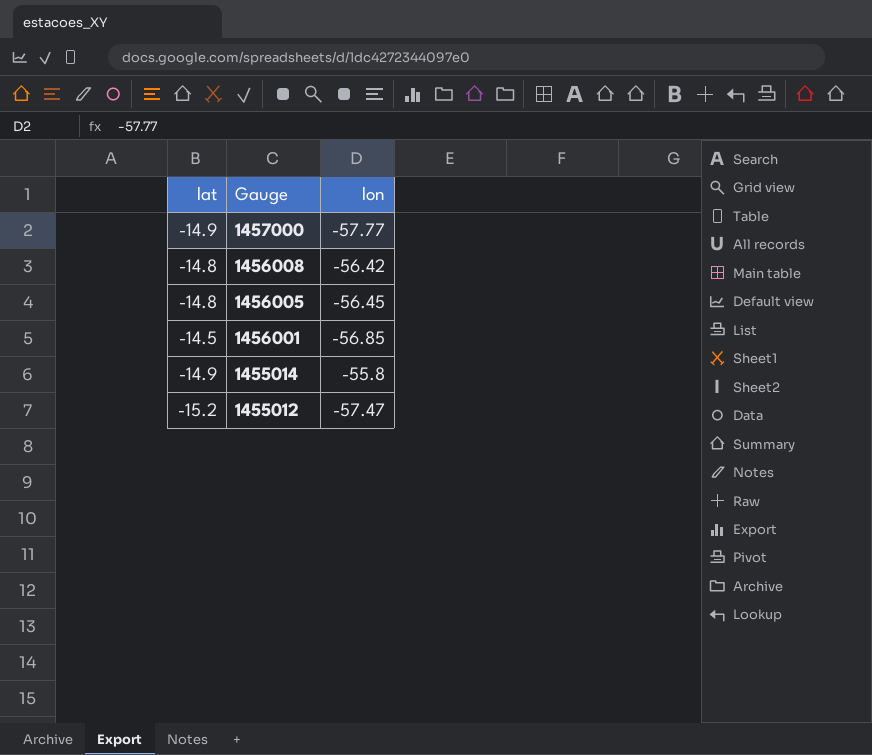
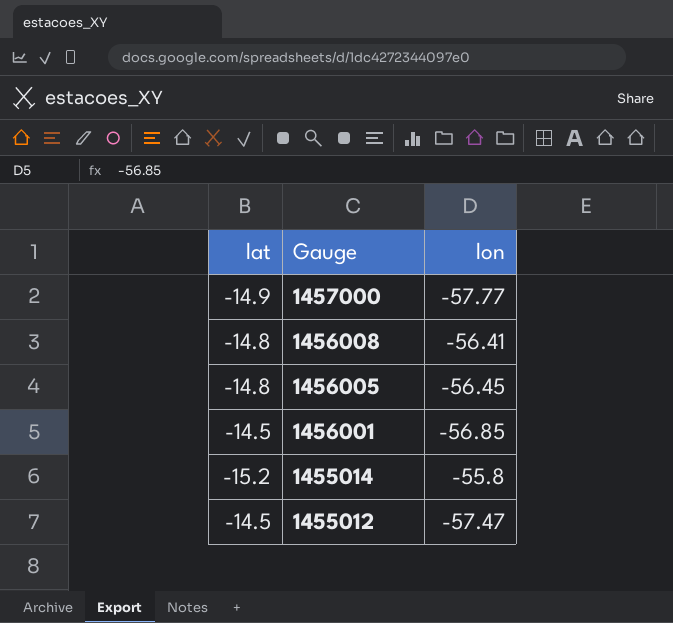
1456008 | lon: -56.42 -> -56.41
1455014 | lat: -14.9 -> -15.2
1455012 | lat: -15.2 -> -14.5

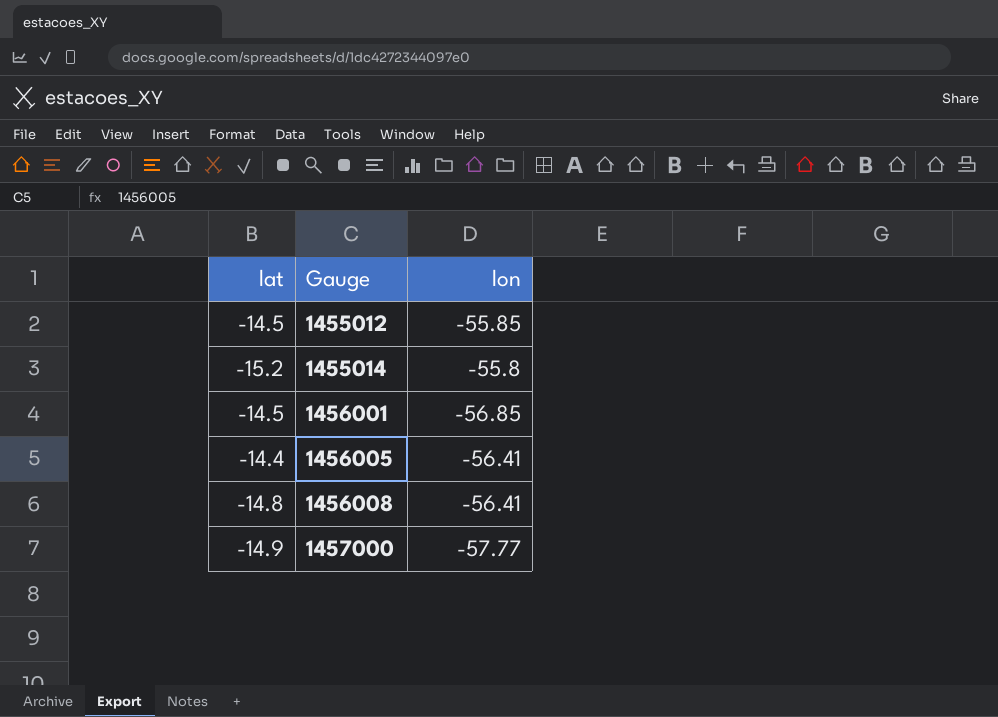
row order: Gauge descending -> Gauge ascending
1455012 | lon: -57.47 -> -55.85
1456005 | lat: -14.8 -> -14.4
1456005 | lon: -56.45 -> -56.41

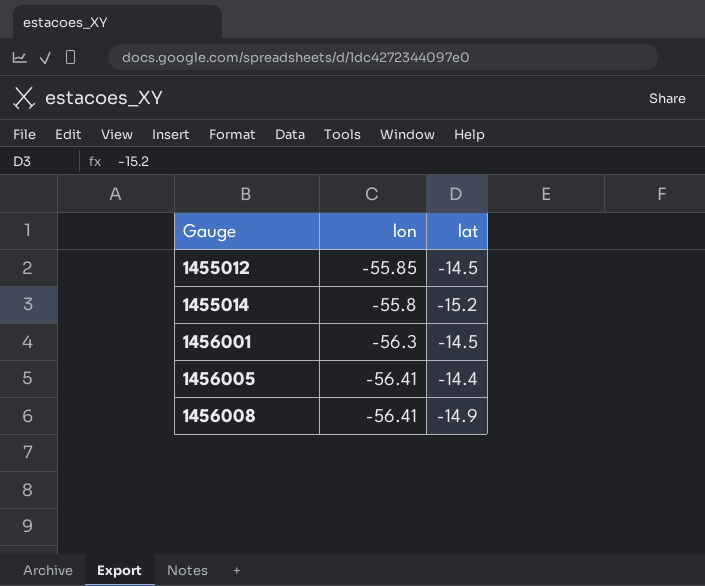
column lat | position: 1 -> 3
row 1457000: -14.9 | -57.77 -> none
1456001 | lon: -56.85 -> -56.3
1456008 | lat: -14.8 -> -14.9

